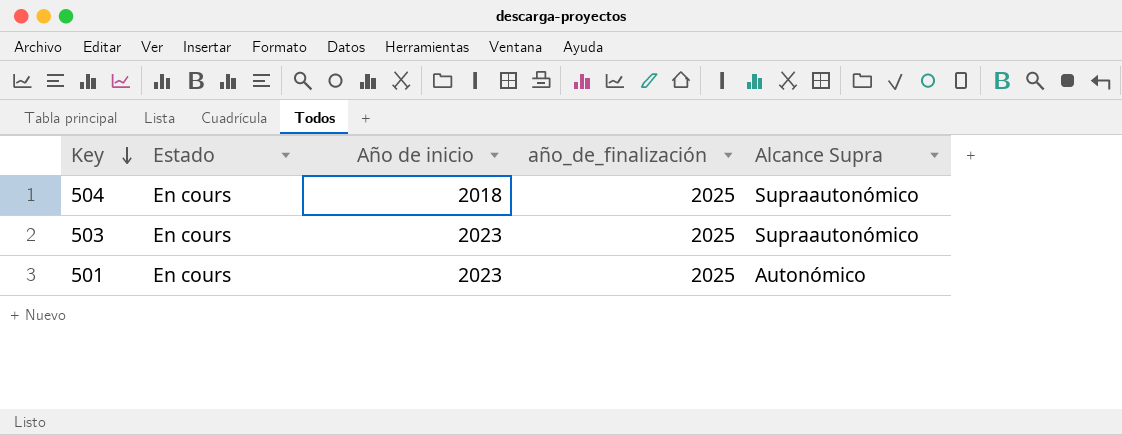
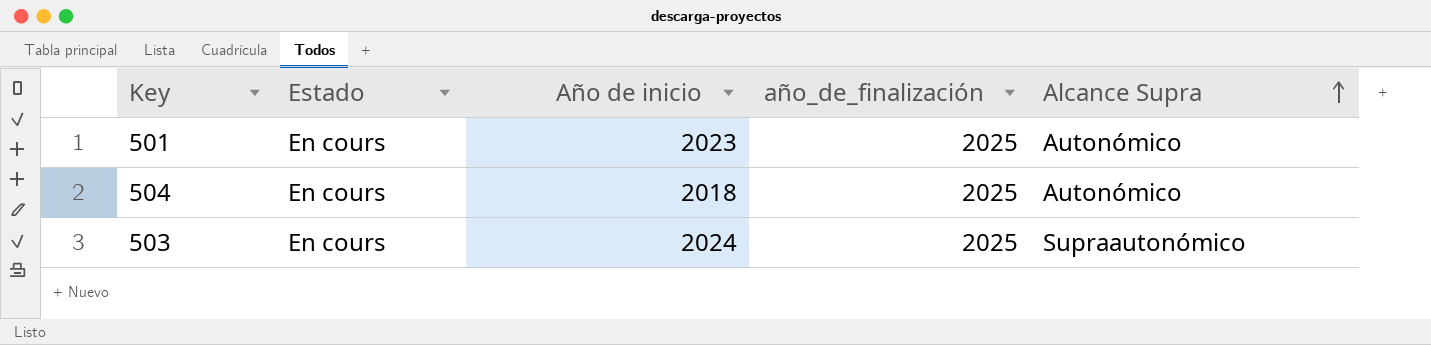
row order: Key descending -> Alcance Supra ascending
504 | Alcance Supra: Supraautonómico -> Autonómico
503 | Año de inicio: 2023 -> 2024

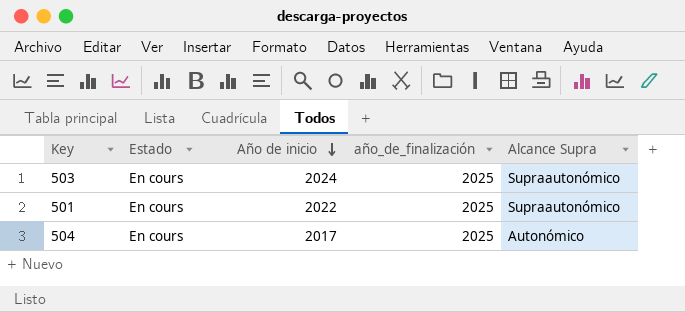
row order: Alcance Supra ascending -> Año de inicio descending
501 | Año de inicio: 2023 -> 2022
501 | Alcance Supra: Autonómico -> Supraautonómico
504 | Año de inicio: 2018 -> 2017

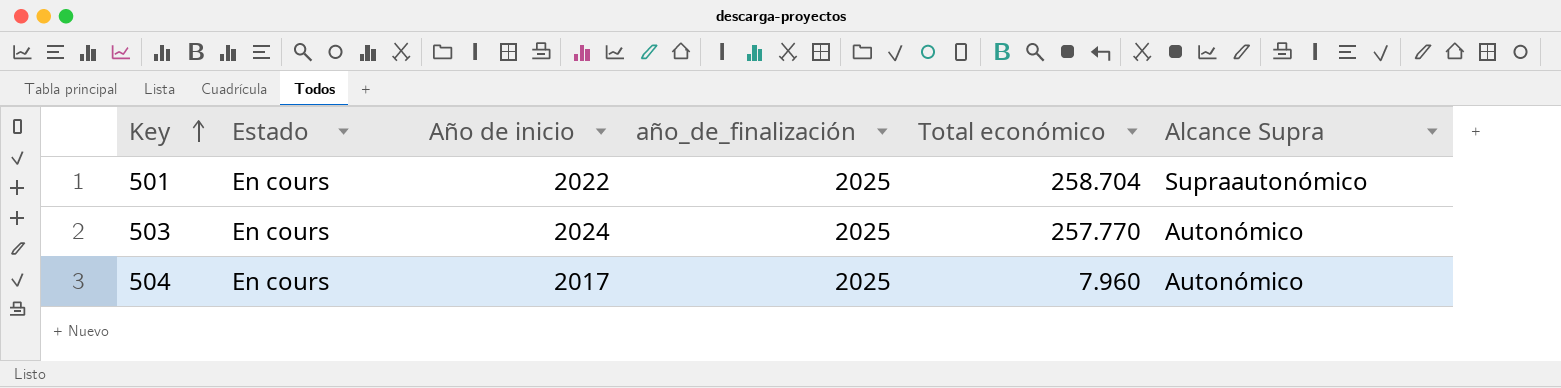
row order: Año de inicio descending -> Key ascending
column Total económico | position: none -> 5
503 | Alcance Supra: Supraautonómico -> Autonómico

